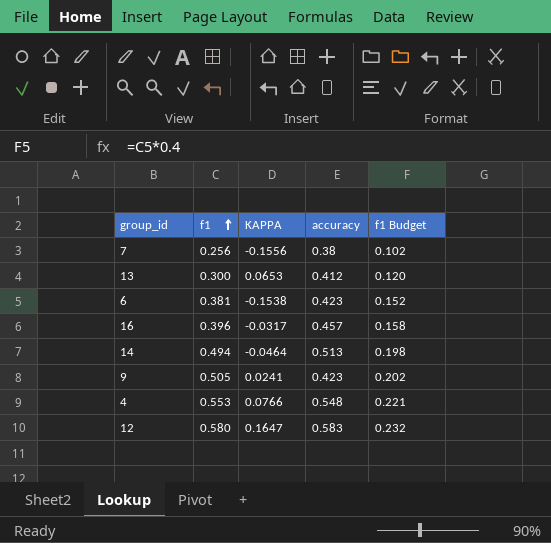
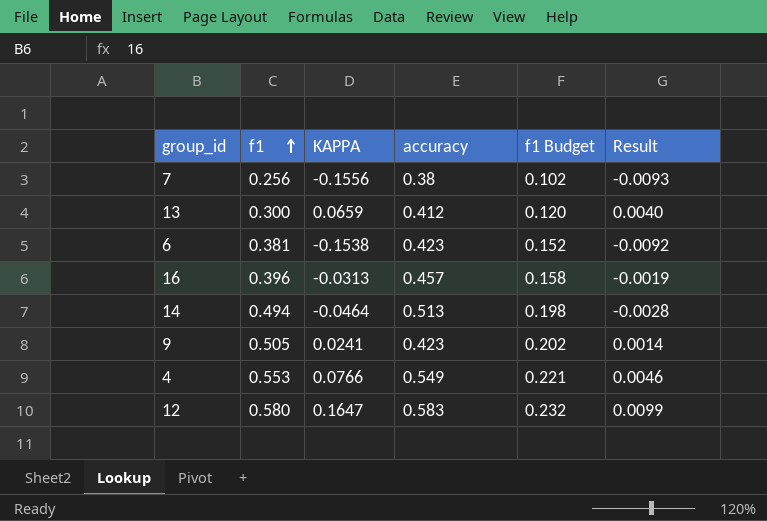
column Result | formula: none -> [KAPPA] * 0.06
13 | KAPPA: 0.0653 -> 0.0659
16 | KAPPA: -0.0317 -> -0.0313
4 | accuracy: 0.548 -> 0.549

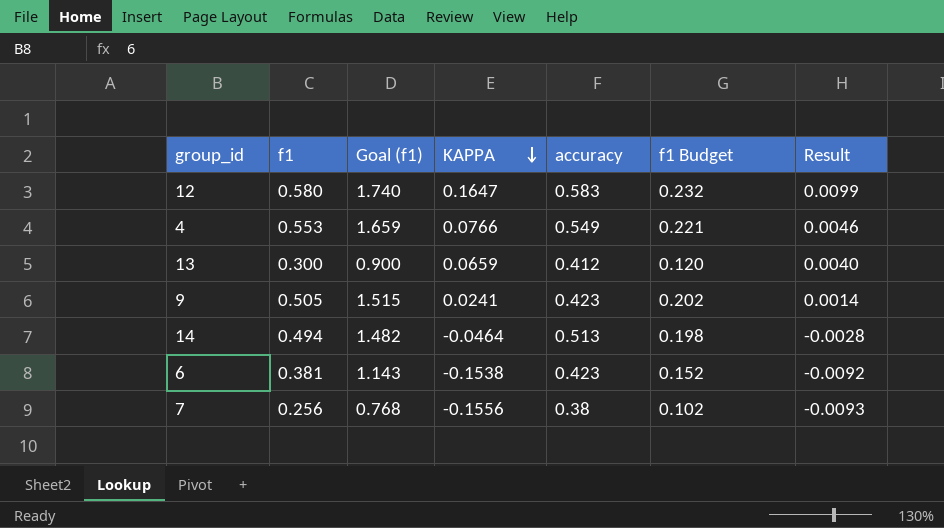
row order: f1 ascending -> KAPPA descending
column Goal (f1) | formula: none -> [f1] * 3
row 16: 0.396 | -0.0313 | 0.457 | 0.158 | -0.0019 -> none

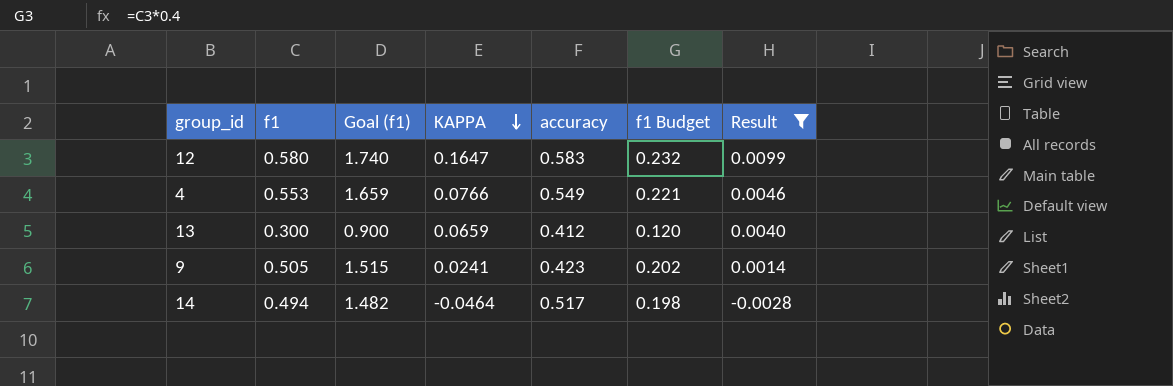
filter: none -> Result >= -0.0028
14 | accuracy: 0.513 -> 0.517

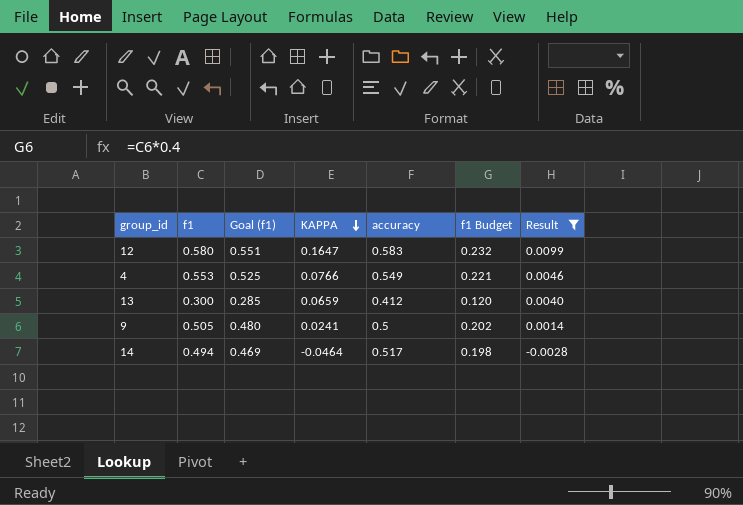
column Goal (f1) | formula: [f1] * 3 -> [f1] * 0.95
9 | accuracy: 0.423 -> 0.5

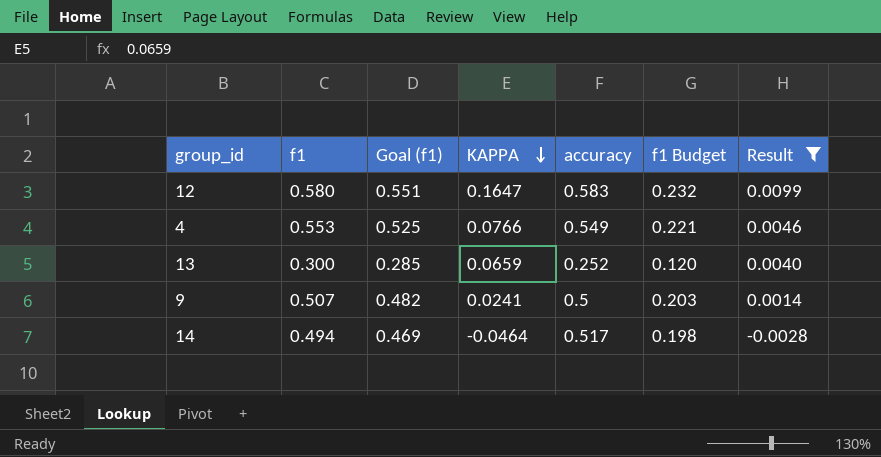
13 | accuracy: 0.412 -> 0.252
9 | f1: 0.505 -> 0.507
9 | Goal (f1): 0.480 -> 0.482
9 | f1 Budget: 0.202 -> 0.203

